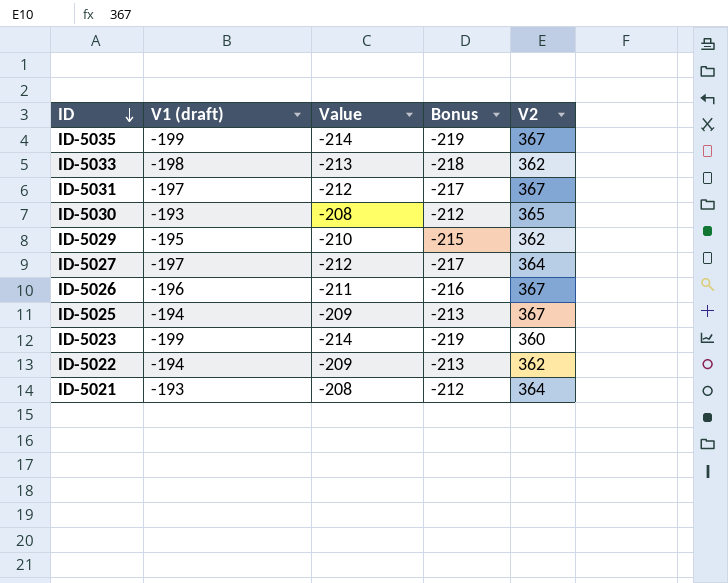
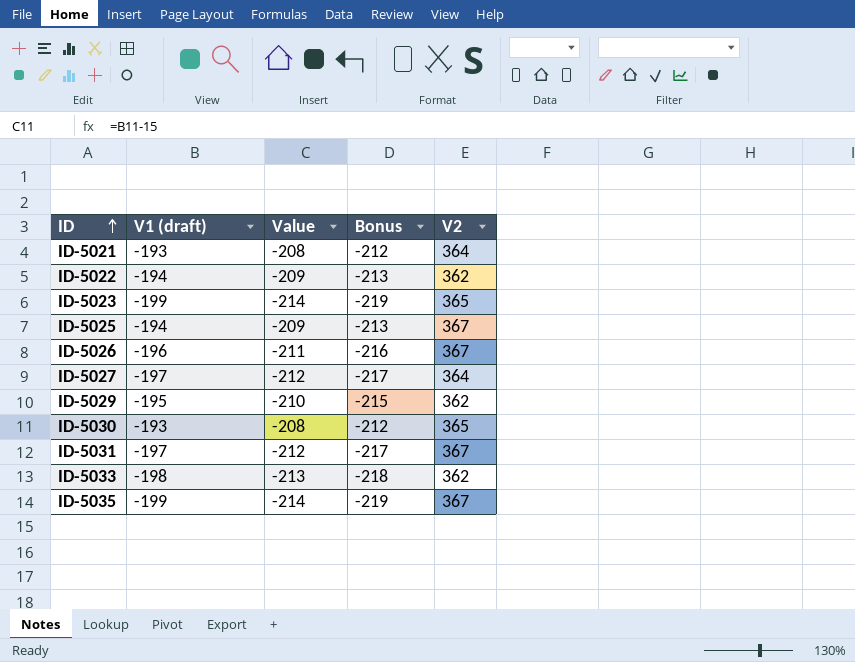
row order: ID descending -> ID ascending
ID-5023 | V2: 360 -> 365

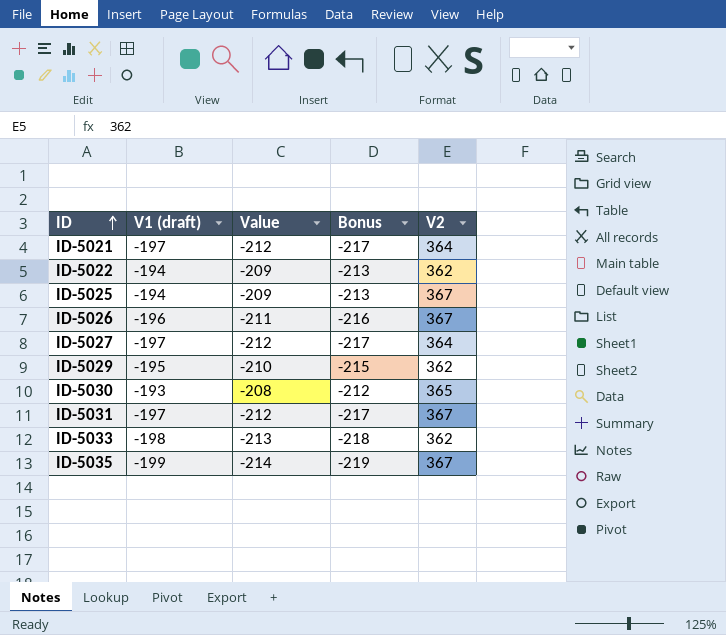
row ID-5023: -199 | -214 | -219 | 365 -> none
ID-5021 | V1 (draft): -193 -> -197
ID-5021 | Value: -208 -> -212
ID-5021 | Bonus: -212 -> -217

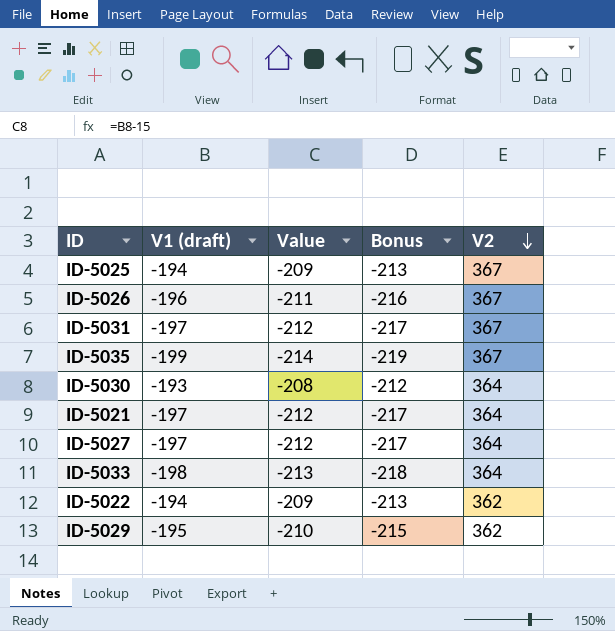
row order: ID ascending -> V2 descending
ID-5030 | V2: 365 -> 364
ID-5033 | V2: 362 -> 364

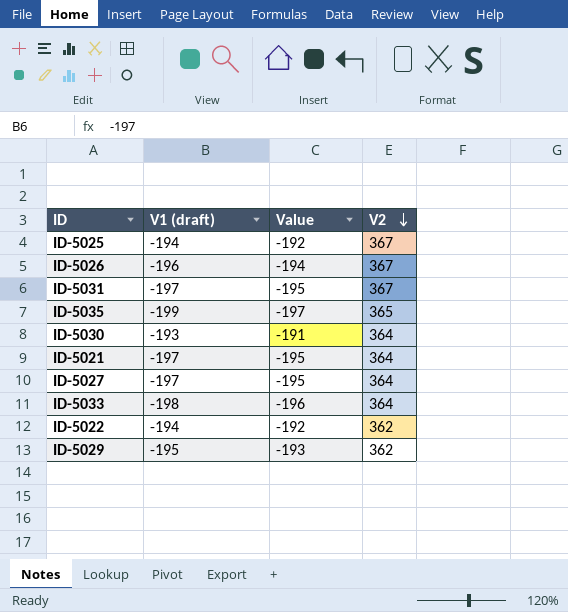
column Bonus | formula: [V1 (draft)] * 1.1 -> none
column Value | formula: [V1 (draft)] - 15 -> [V1 (draft)] + 2
ID-5035 | V2: 367 -> 365

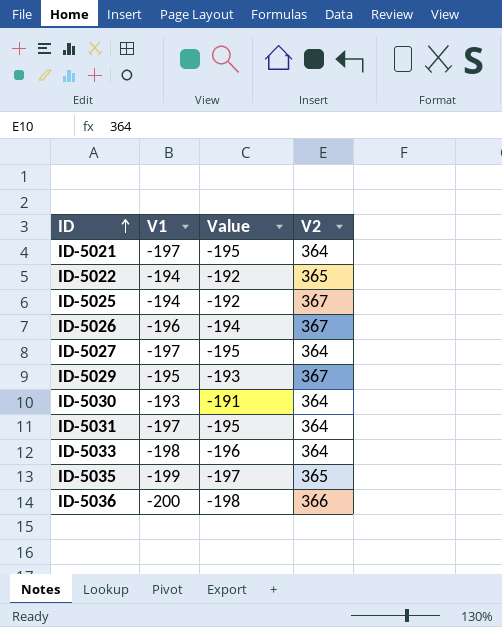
row order: V2 descending -> ID ascending
column name: V1 (draft) -> V1
ID-5022 | V2: 362 -> 365
ID-5029 | V2: 362 -> 367
ID-5031 | V2: 367 -> 364
row ID-5036: none -> -200 | -198 | 366

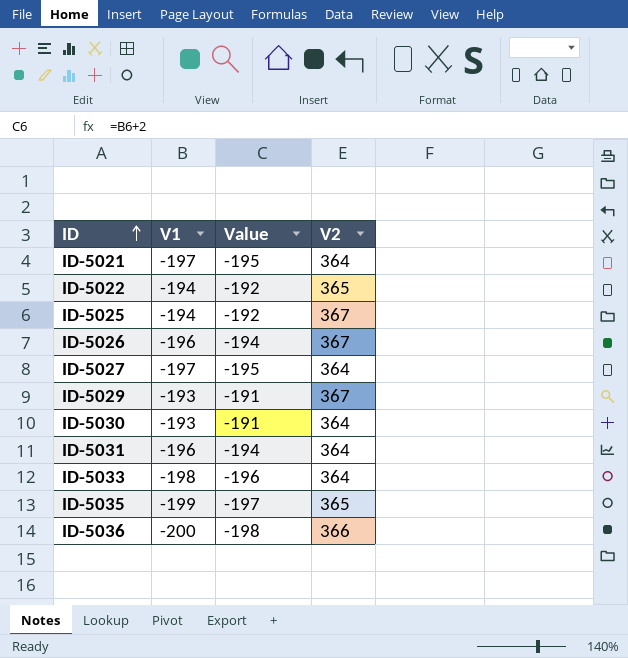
ID-5029 | V1: -195 -> -193
ID-5029 | Value: -193 -> -191
ID-5031 | V1: -197 -> -196
ID-5031 | Value: -195 -> -194

